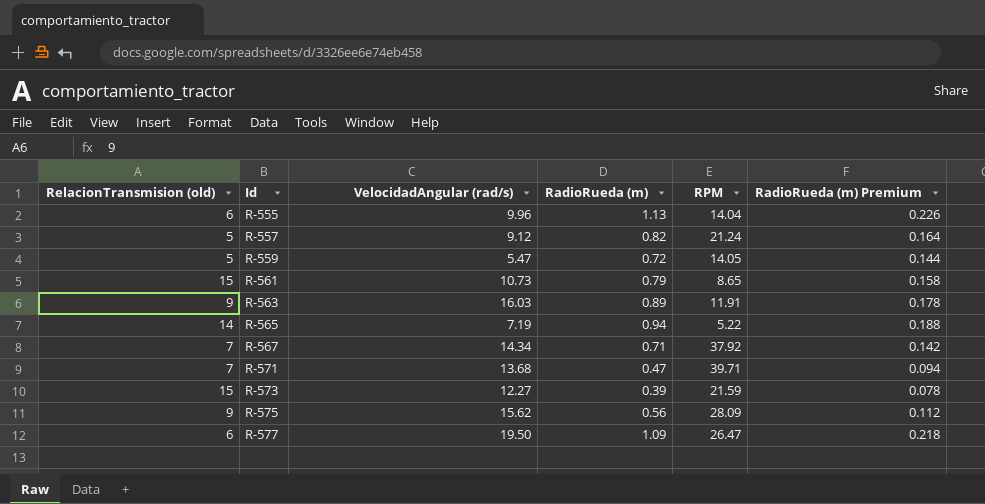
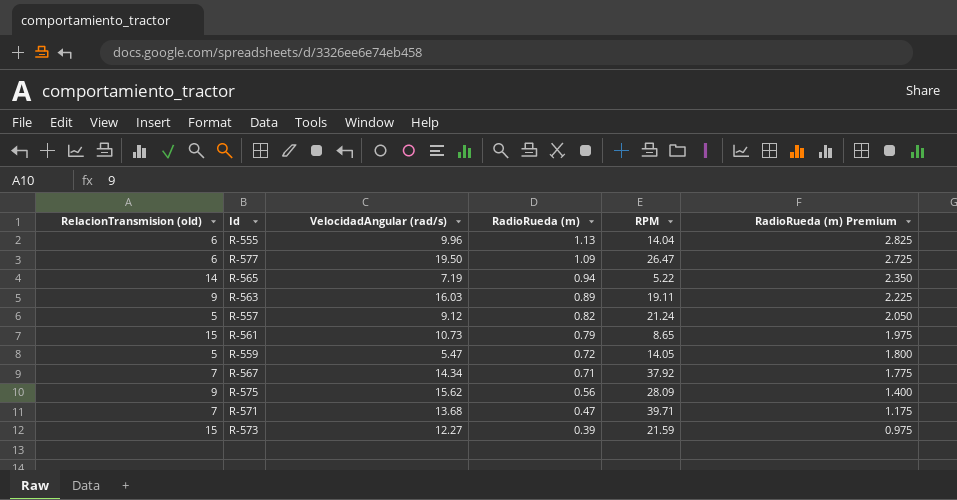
row order: Id ascending -> RadioRueda (m) descending
column RadioRueda (m) Premium | formula: [RadioRueda (m)] * 0.2 -> [RadioRueda (m)] * 2.5
R-563 | RPM: 11.91 -> 19.11

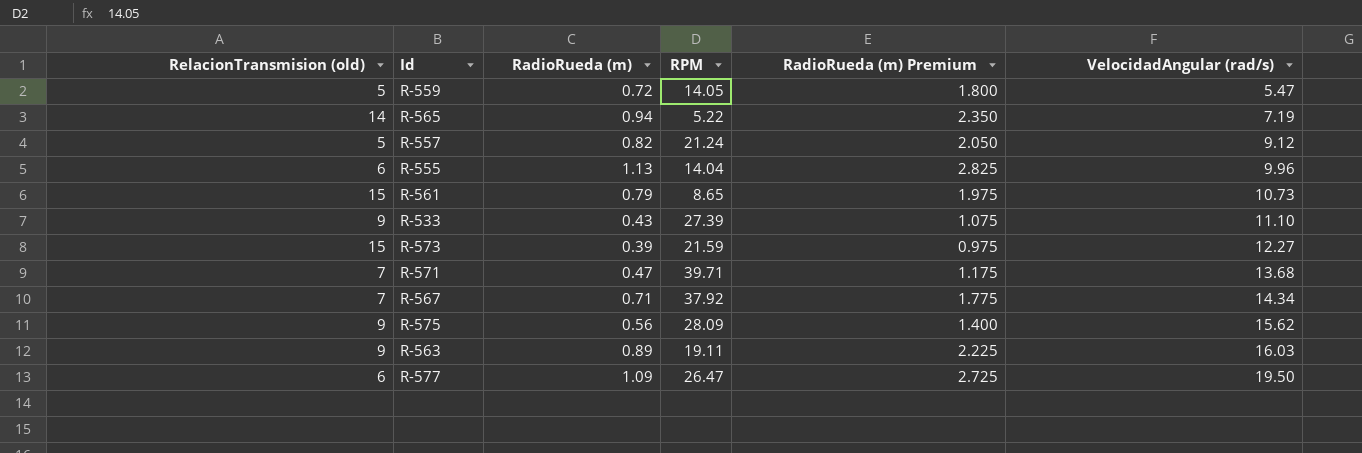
row order: RadioRueda (m) descending -> VelocidadAngular (rad/s) ascending
column VelocidadAngular (rad/s) | position: 3 -> 6
row R-533: none -> 9 | 0.43 | 27.39 | 1.075 | 11.10

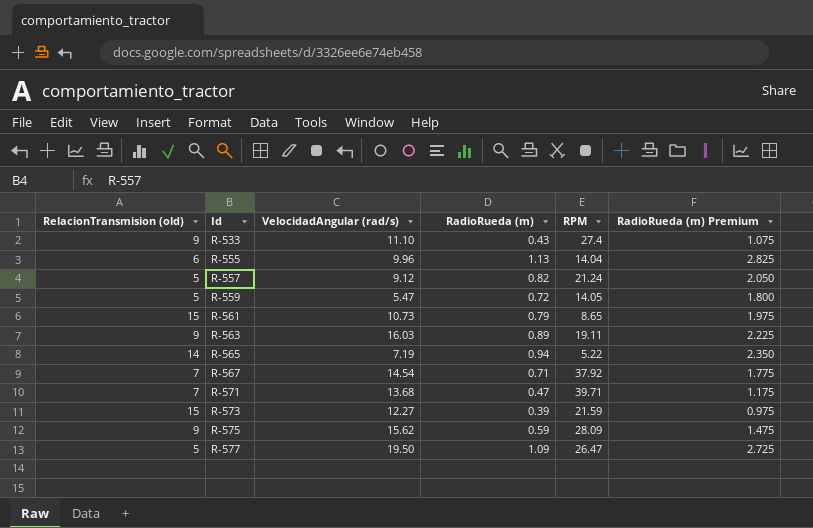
row order: VelocidadAngular (rad/s) ascending -> Id ascending
column VelocidadAngular (rad/s) | position: 6 -> 3
R-533 | RPM: 27.39 -> 27.4
R-567 | VelocidadAngular (rad/s): 14.34 -> 14.54
R-575 | RadioRueda (m): 0.56 -> 0.59
R-575 | RadioRueda (m) Premium: 1.400 -> 1.475
R-577 | RelacionTransmision (old): 6 -> 5

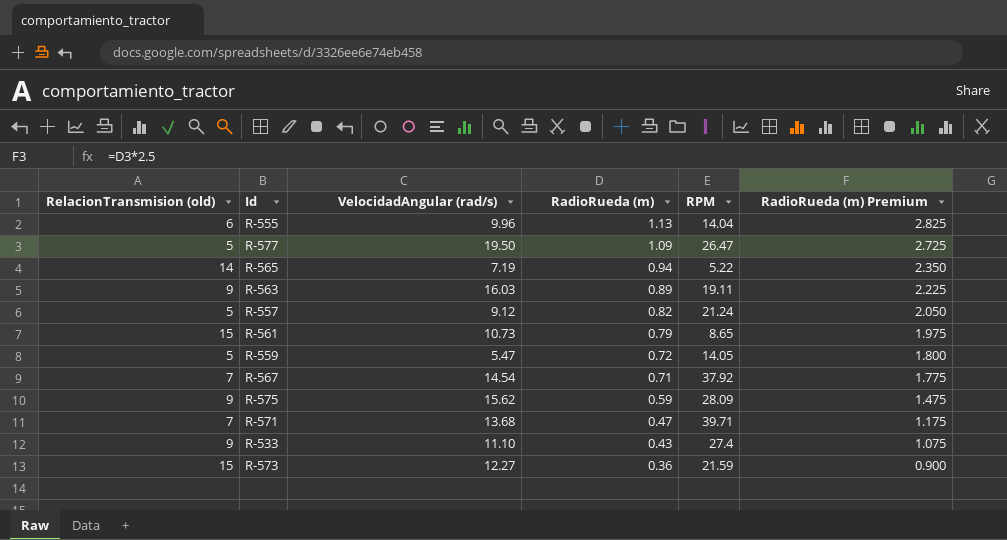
row order: Id ascending -> RadioRueda (m) descending
R-573 | RadioRueda (m): 0.39 -> 0.36
R-573 | RadioRueda (m) Premium: 0.975 -> 0.900

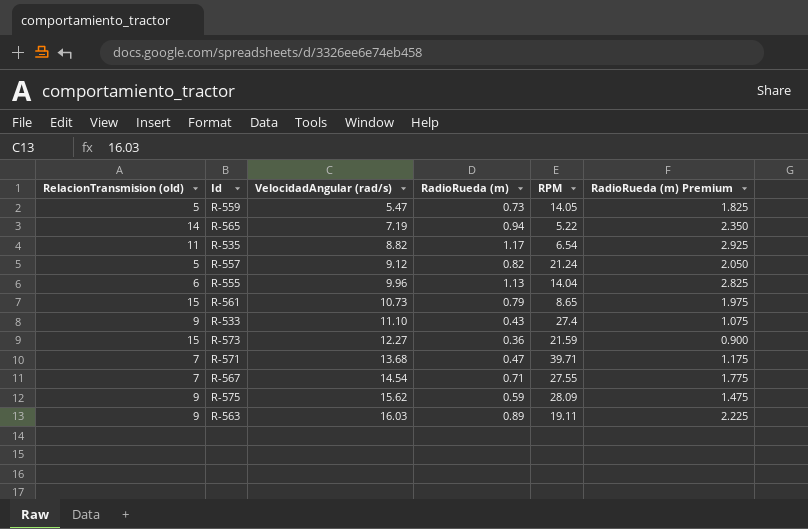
row order: RadioRueda (m) descending -> VelocidadAngular (rad/s) ascending
row R-577: 5 | 19.50 | 1.09 | 26.47 | 2.725 -> none
R-559 | RadioRueda (m): 0.72 -> 0.73
R-559 | RadioRueda (m) Premium: 1.800 -> 1.825
row R-535: none -> 11 | 8.82 | 1.17 | 6.54 | 2.925
R-567 | RPM: 37.92 -> 27.55

